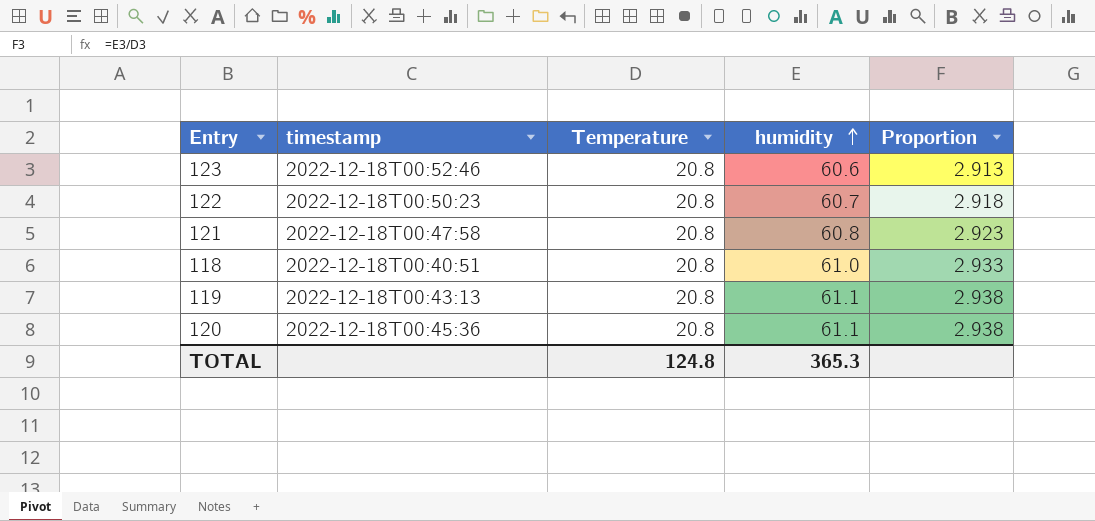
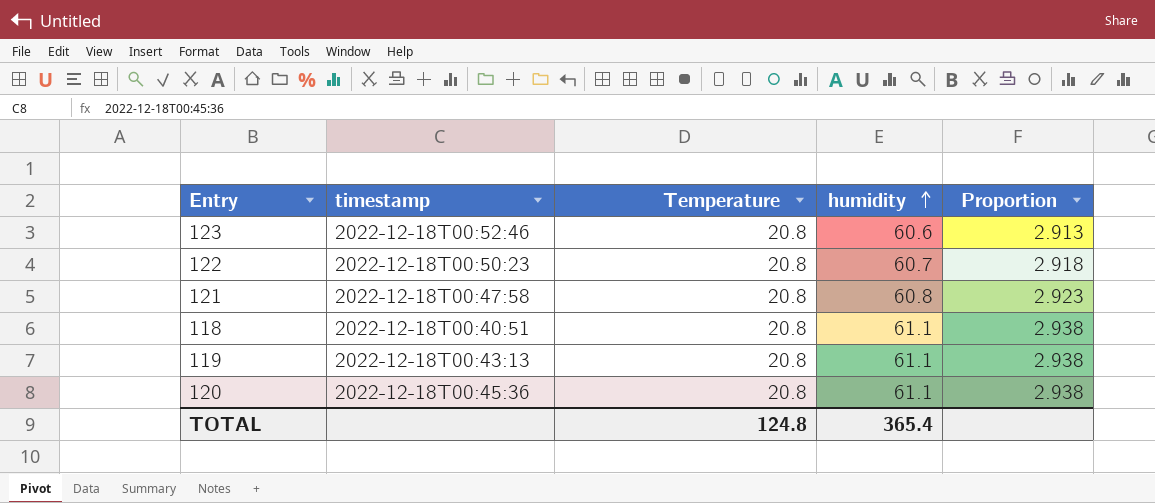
118 | humidity: 61.0 -> 61.1
118 | Proportion: 2.933 -> 2.938
TOTAL | humidity: 365.3 -> 365.4

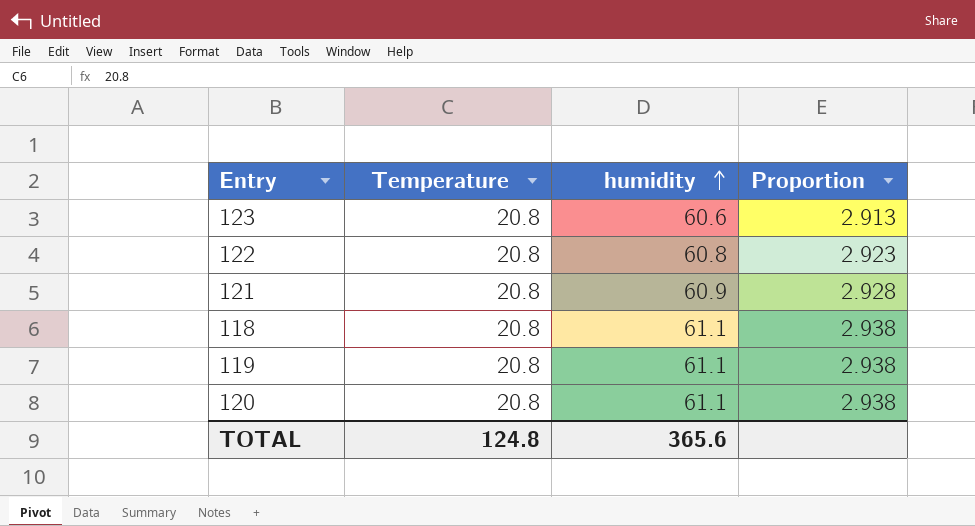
column timestamp | position: 2 -> none
122 | humidity: 60.7 -> 60.8
122 | Proportion: 2.918 -> 2.923
121 | humidity: 60.8 -> 60.9
121 | Proportion: 2.923 -> 2.928
TOTAL | humidity: 365.4 -> 365.6

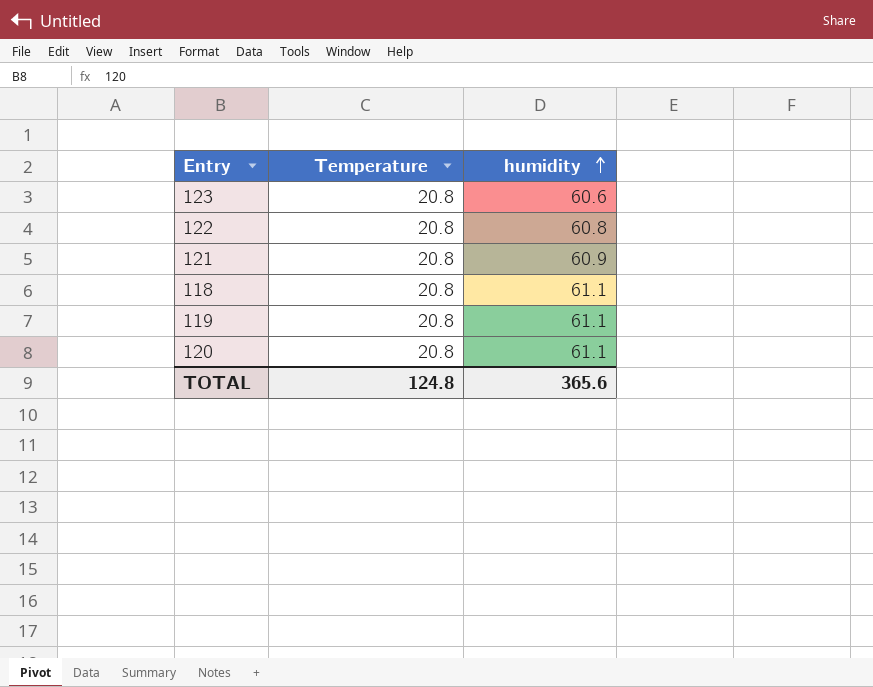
column Proportion | formula: [humidity] / [Temperature] -> none

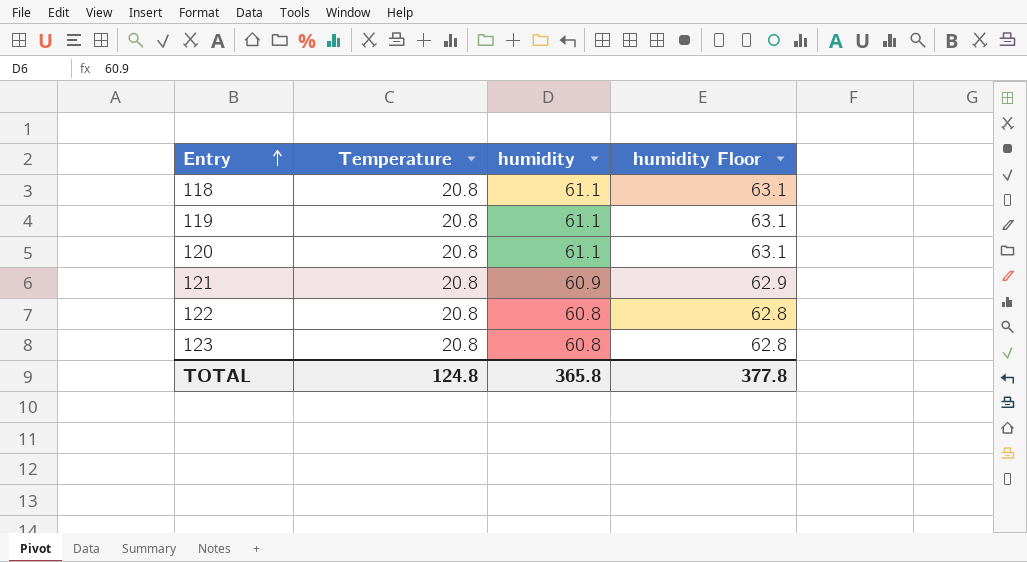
row order: humidity ascending -> Entry ascending
column humidity Floor | formula: none -> [humidity] + 2
123 | humidity: 60.6 -> 60.8
TOTAL | humidity: 365.6 -> 365.8

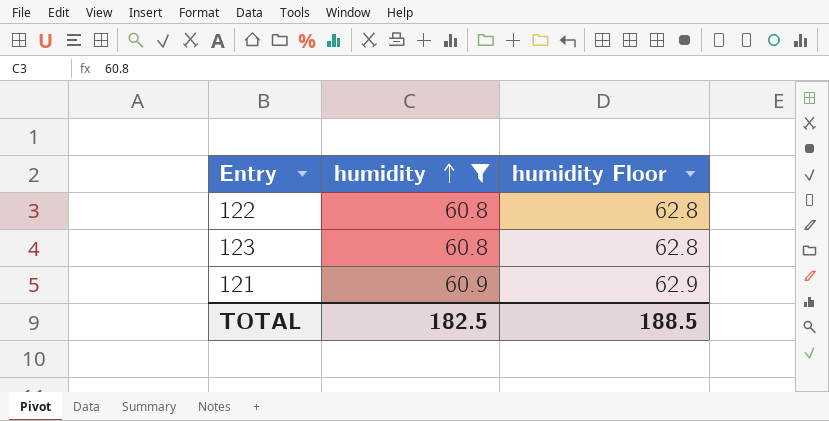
filter: none -> humidity != 61.1
row order: Entry ascending -> humidity ascending
column Temperature | position: 2 -> none
TOTAL | humidity: 365.8 -> 182.5
TOTAL | humidity Floor: 377.8 -> 188.5

